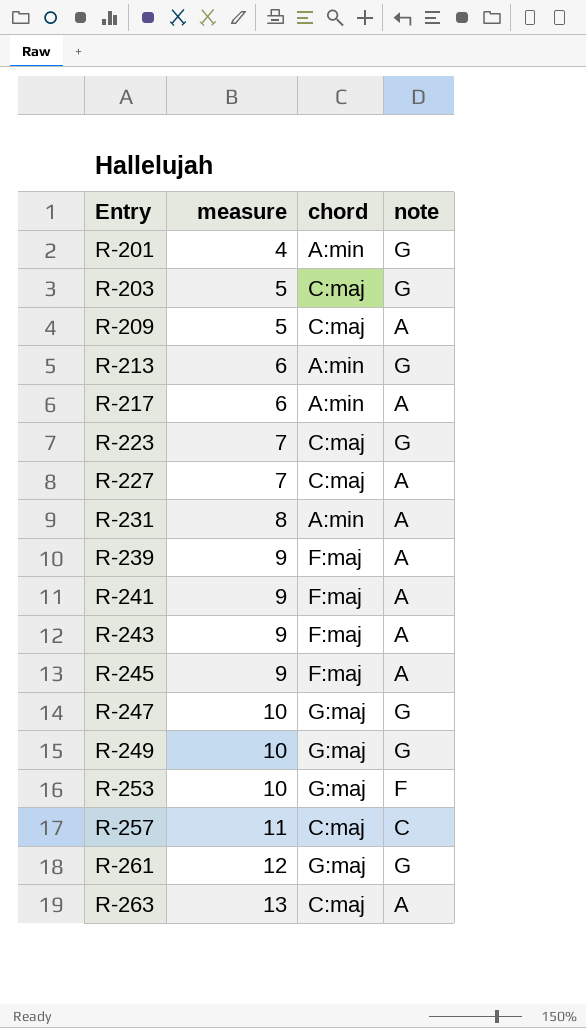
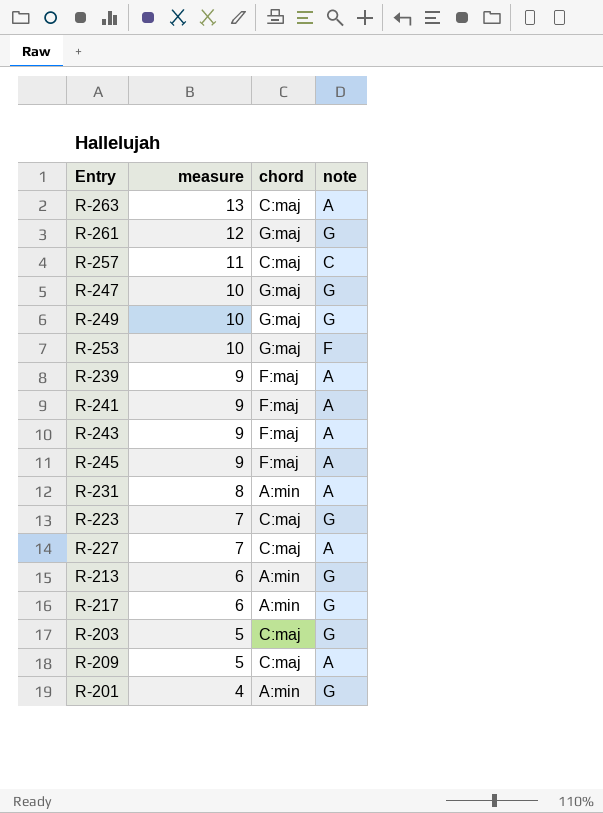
row order: Entry ascending -> measure descending
R-217 | note: A -> G

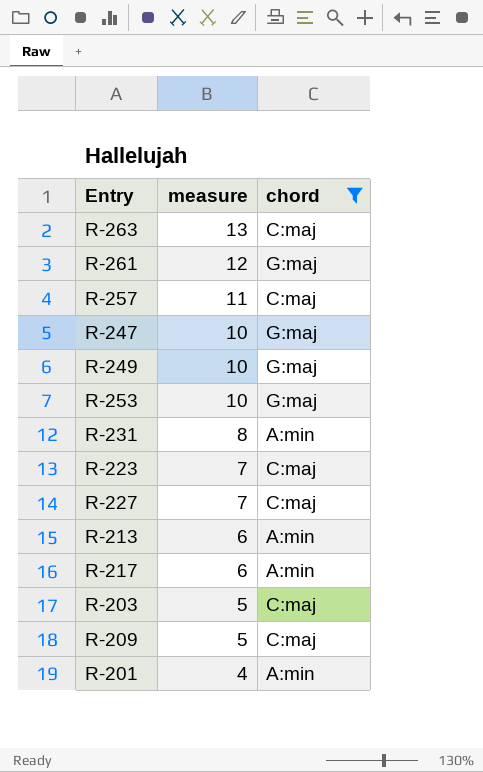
filter: none -> chord != F:maj
column note | position: 4 -> none

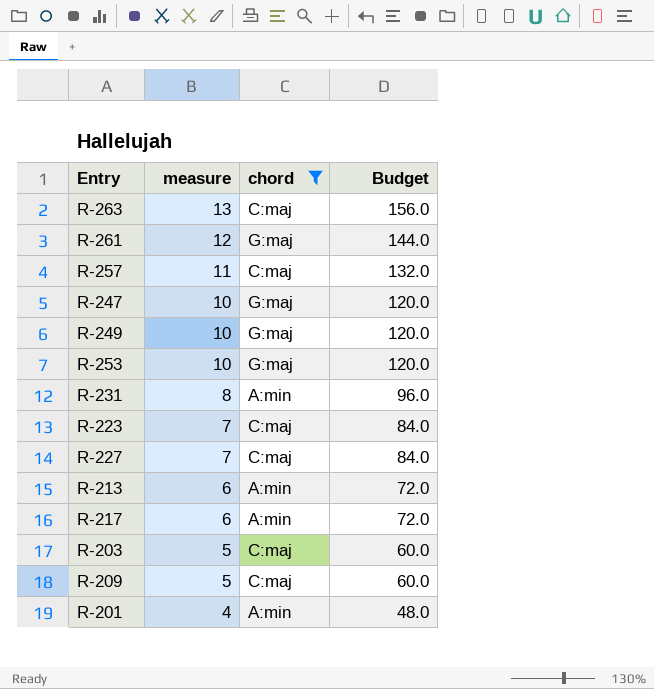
column Budget | formula: none -> [measure] * 12

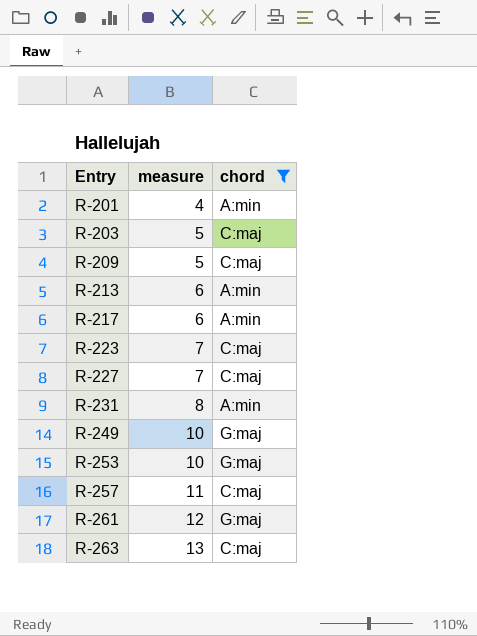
row order: measure descending -> Entry ascending
column Budget | formula: [measure] * 12 -> none
row R-247: 10 | G:maj | 120.0 -> none

